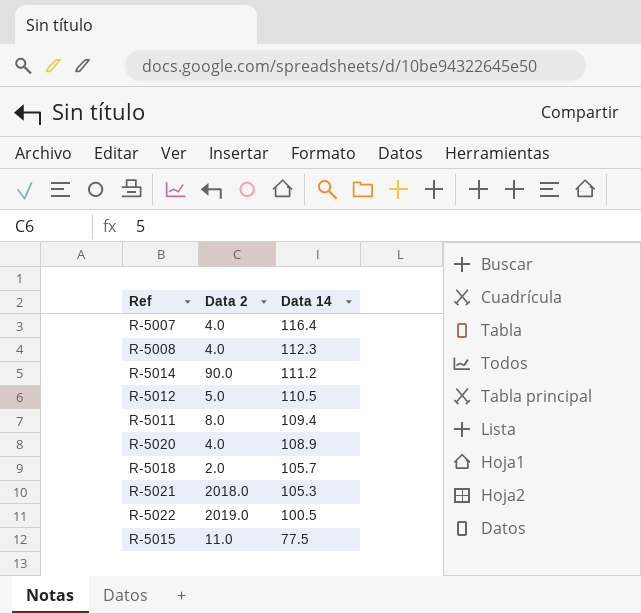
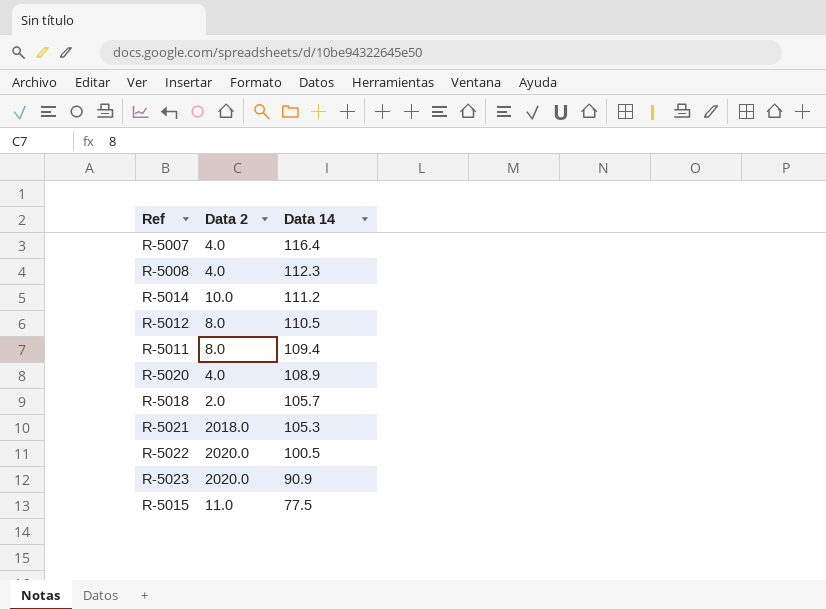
R-5014 | Data 2: 90.0 -> 10.0
R-5012 | Data 2: 5.0 -> 8.0
R-5022 | Data 2: 2019.0 -> 2020.0
row R-5023: none -> 2020.0 | 90.9

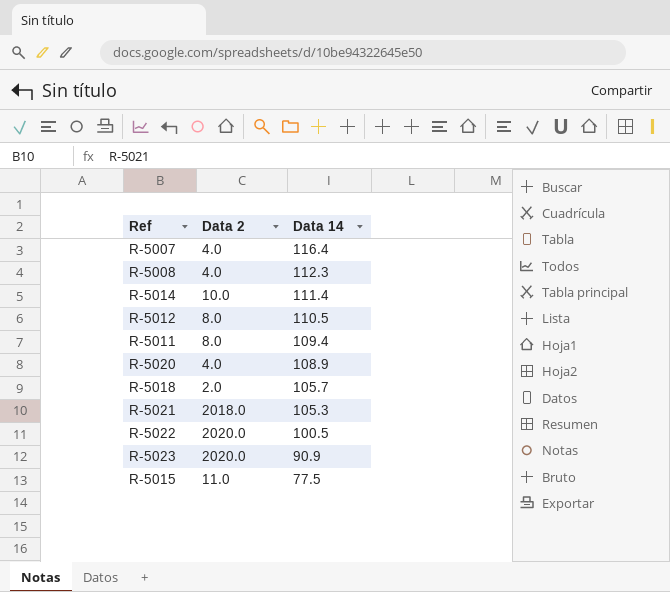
R-5014 | Data 14: 111.2 -> 111.4

